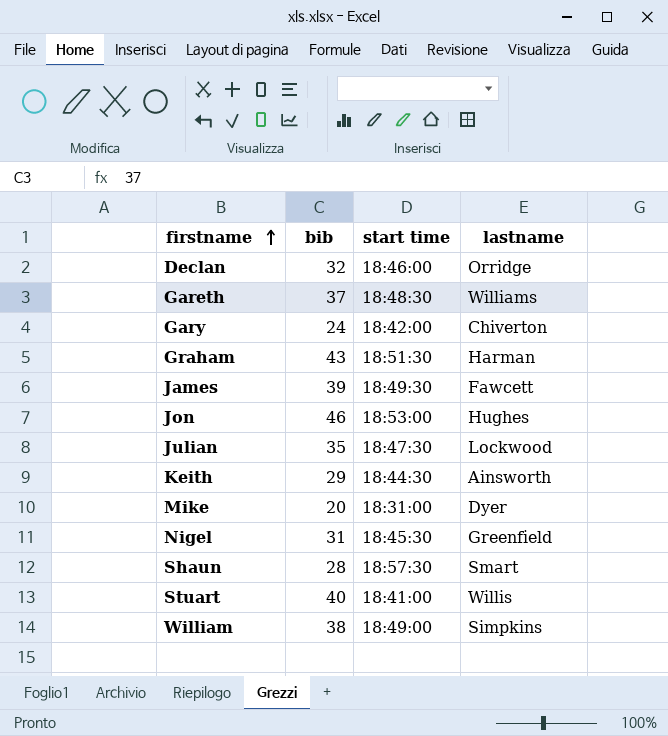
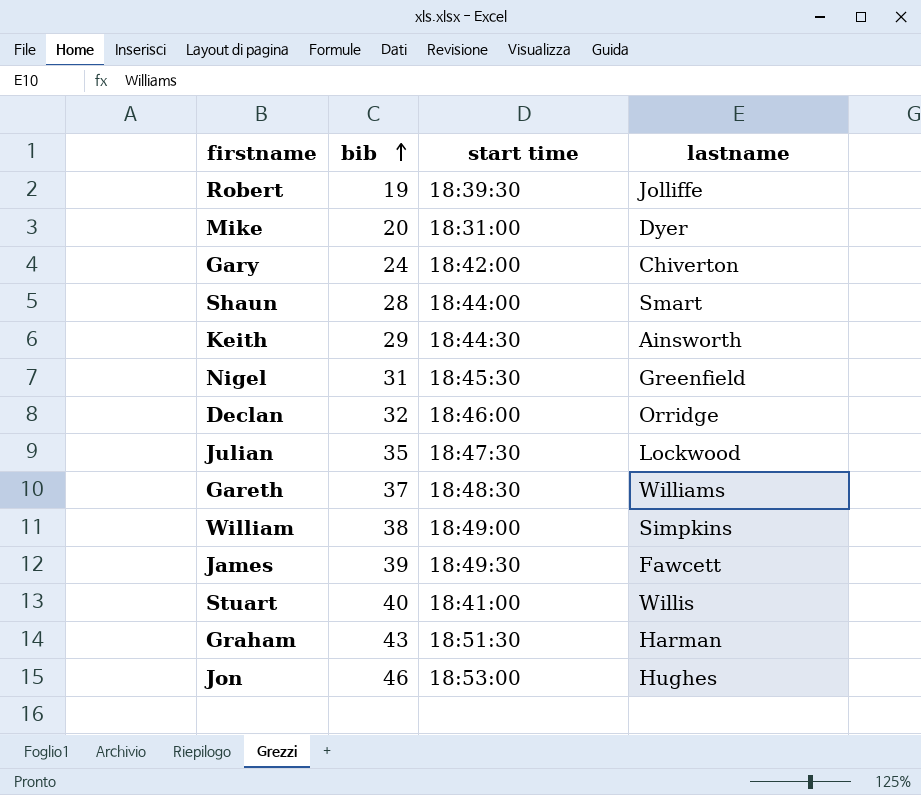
row order: firstname ascending -> bib ascending
row Robert: none -> 19 | 18:39:30 | Jolliffe
Shaun | start time: 18:57:30 -> 18:44:00

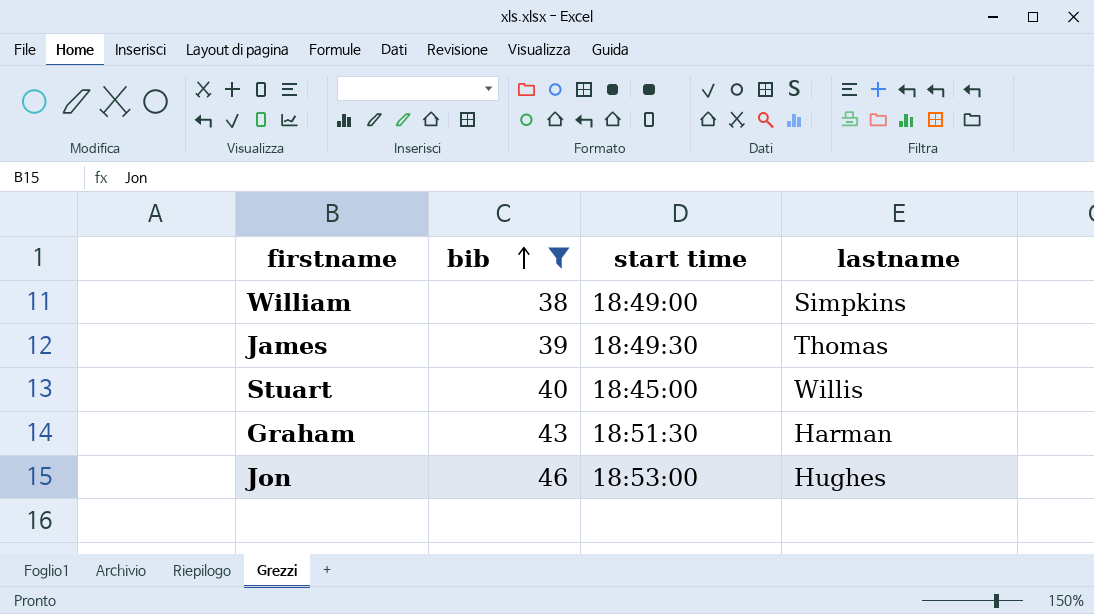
filter: none -> bib >= 38
James | lastname: Fawcett -> Thomas
Stuart | start time: 18:41:00 -> 18:45:00

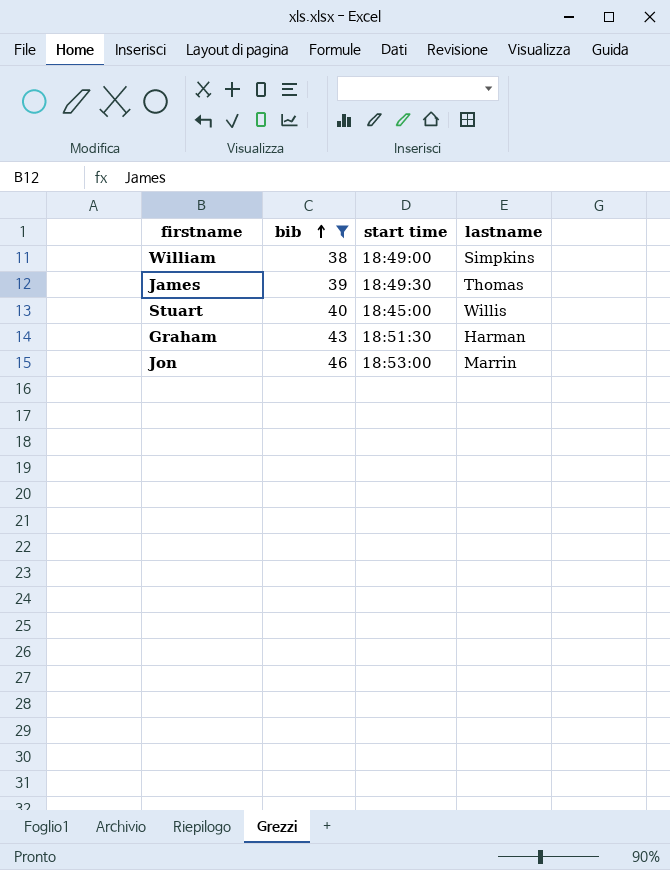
Jon | lastname: Hughes -> Marrin

